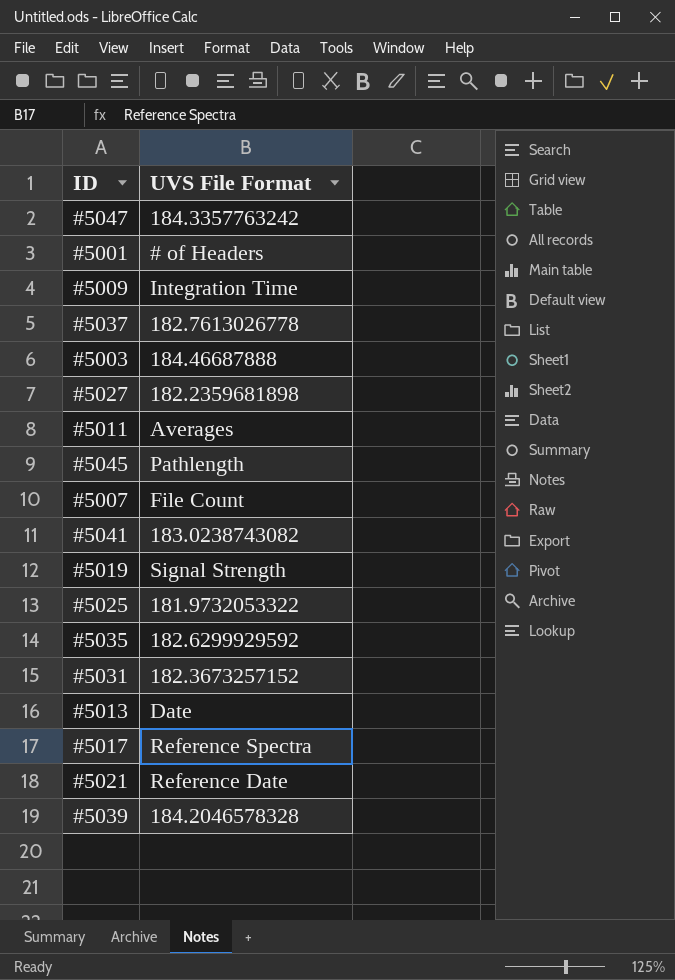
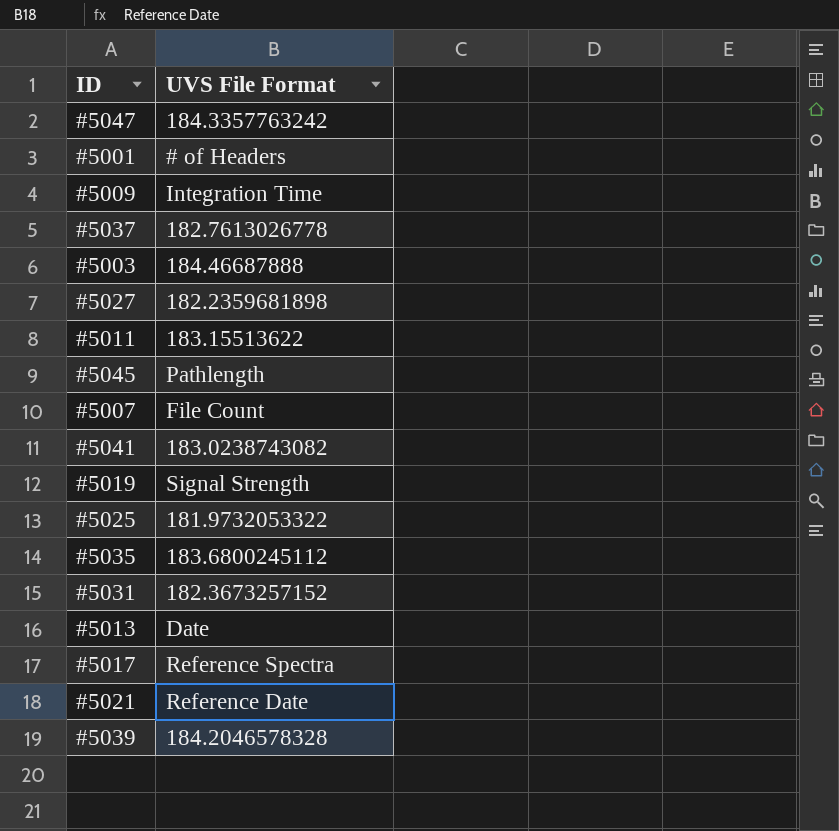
#5011 | UVS File Format: Averages -> 183.15513622
#5035 | UVS File Format: 182.6299929592 -> 183.6800245112

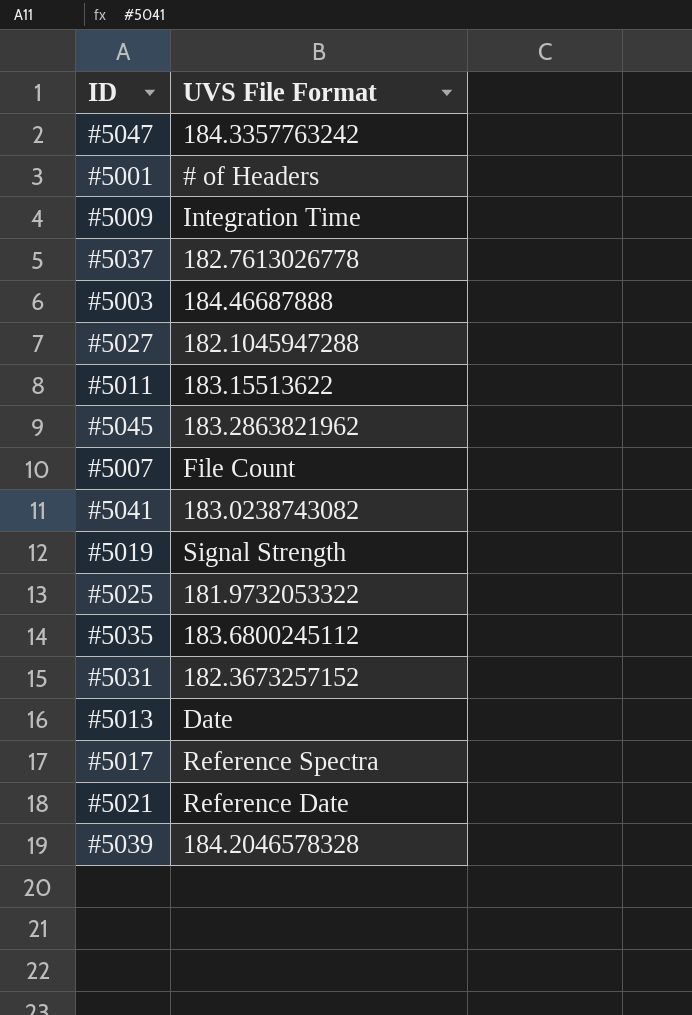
#5027 | UVS File Format: 182.2359681898 -> 182.1045947288
#5045 | UVS File Format: Pathlength -> 183.2863821962

